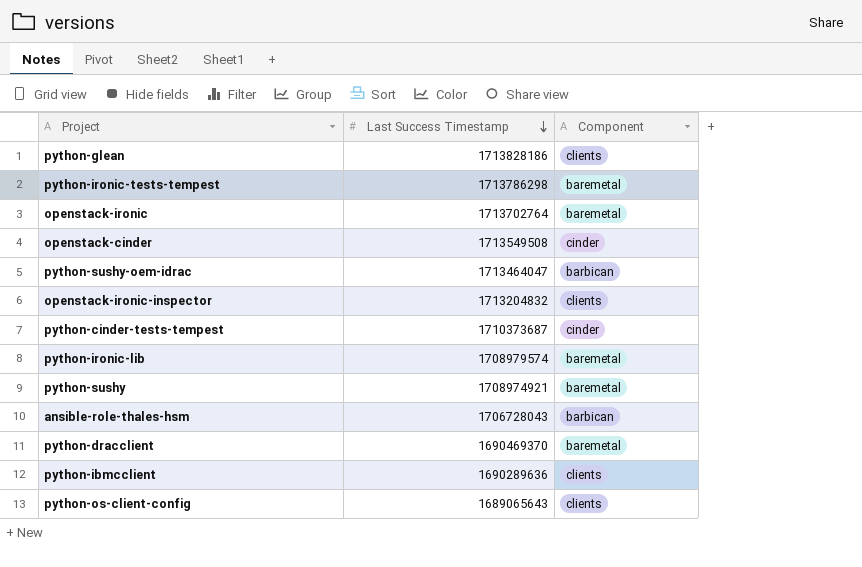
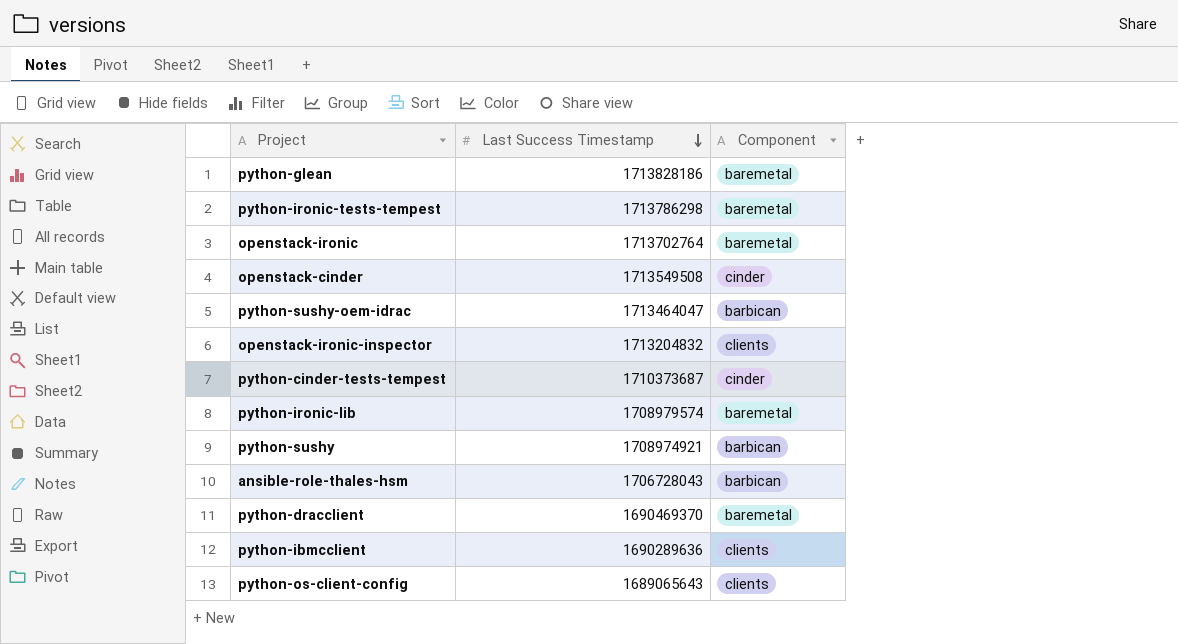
python-glean | Component: clients -> baremetal
python-sushy | Component: baremetal -> barbican

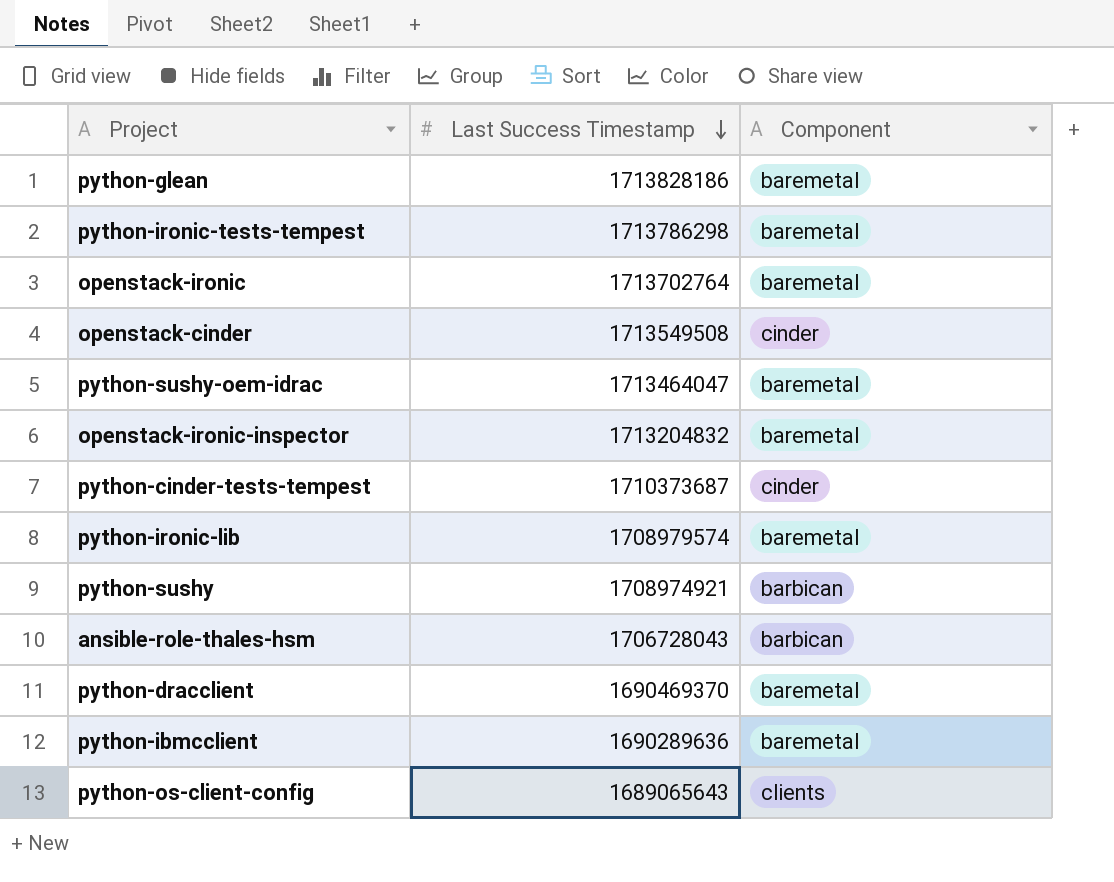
python-sushy-oem-idrac | Component: barbican -> baremetal
openstack-ironic-inspector | Component: clients -> baremetal
python-ibmcclient | Component: clients -> baremetal

